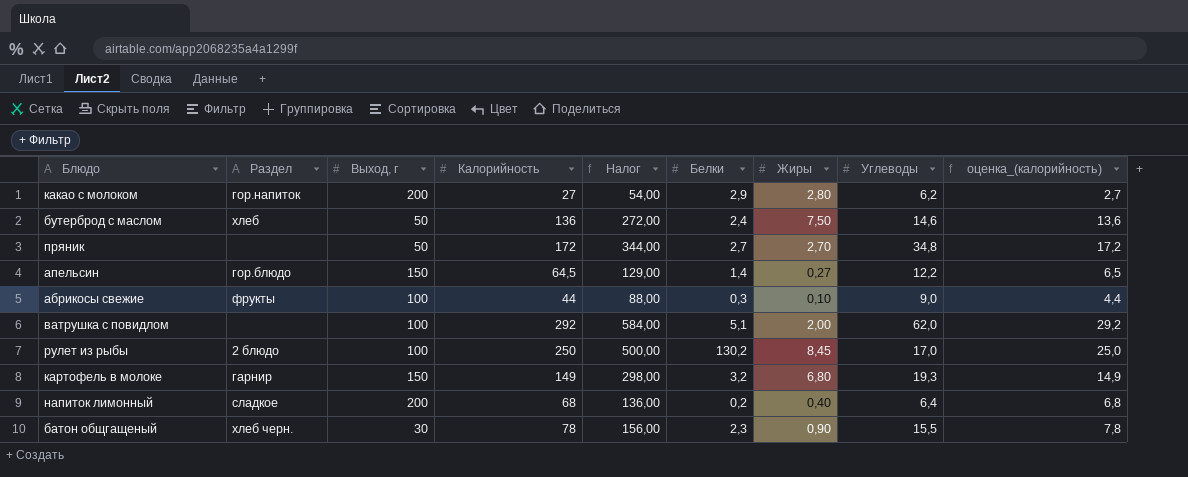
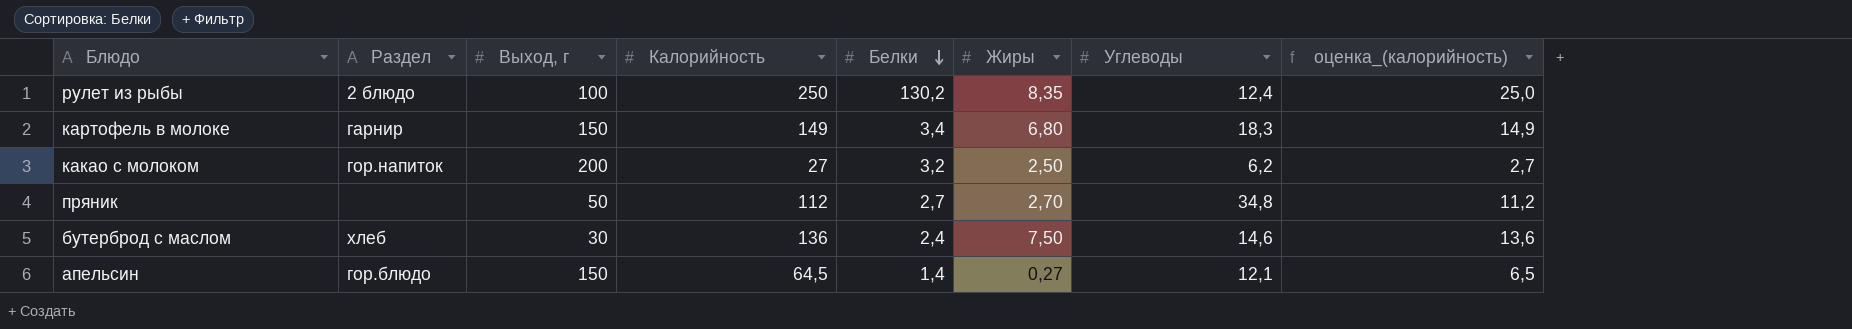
row order: none -> Белки descending
column Налог | formula: [Калорийность] * 2 -> none
row абрикосы свежие: фрукты | 100 | 44 | 88,00 | 0,3 | 0,10 | 9,0 | 4,4 -> none
row ватрушка с повидлом: none | 100 | 292 | 584,00 | 5,1 | 2,00 | 62,0 | 29,2 -> none
row напиток лимонный: сладкое | 200 | 68 | 136,00 | 0,2 | 0,40 | 6,4 | 6,8 -> none
row батон общгащеный: хлеб черн. | 30 | 78 | 156,00 | 2,3 | 0,90 | 15,5 | 7,8 -> none
рулет из рыбы | Жиры: 8,45 -> 8,35
рулет из рыбы | Углеводы: 17,0 -> 12,4
картофель в молоке | Белки: 3,2 -> 3,4
картофель в молоке | Углеводы: 19,3 -> 18,3
какао с молоком | Белки: 2,9 -> 3,2
какао с молоком | Жиры: 2,80 -> 2,50
пряник | Калорийность: 172 -> 112
пряник | оценка_(калорийность): 17,2 -> 11,2
бутерброд с маслом | Выход, г: 50 -> 30
апельсин | Углеводы: 12,2 -> 12,1

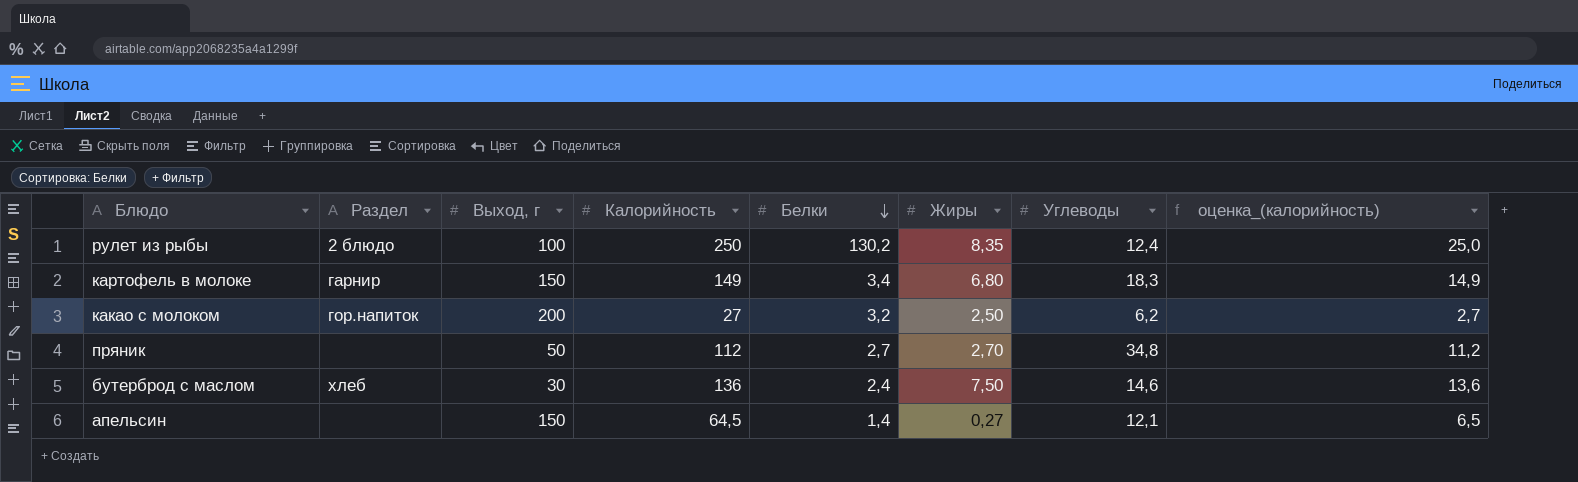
апельсин | Раздел: гор.блюдо -> none

